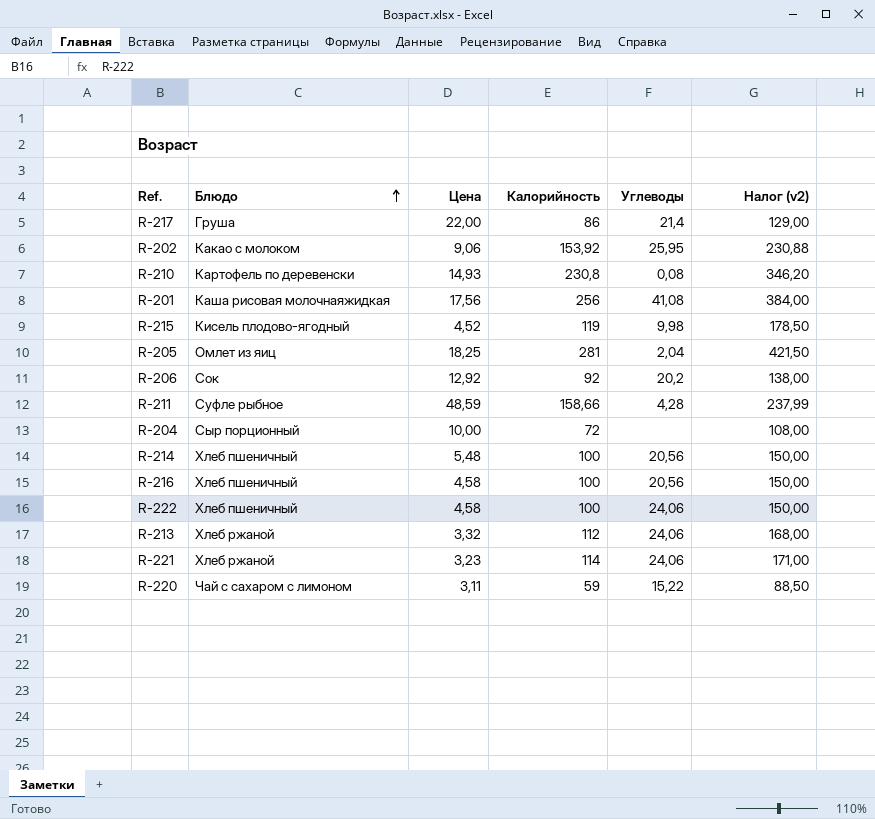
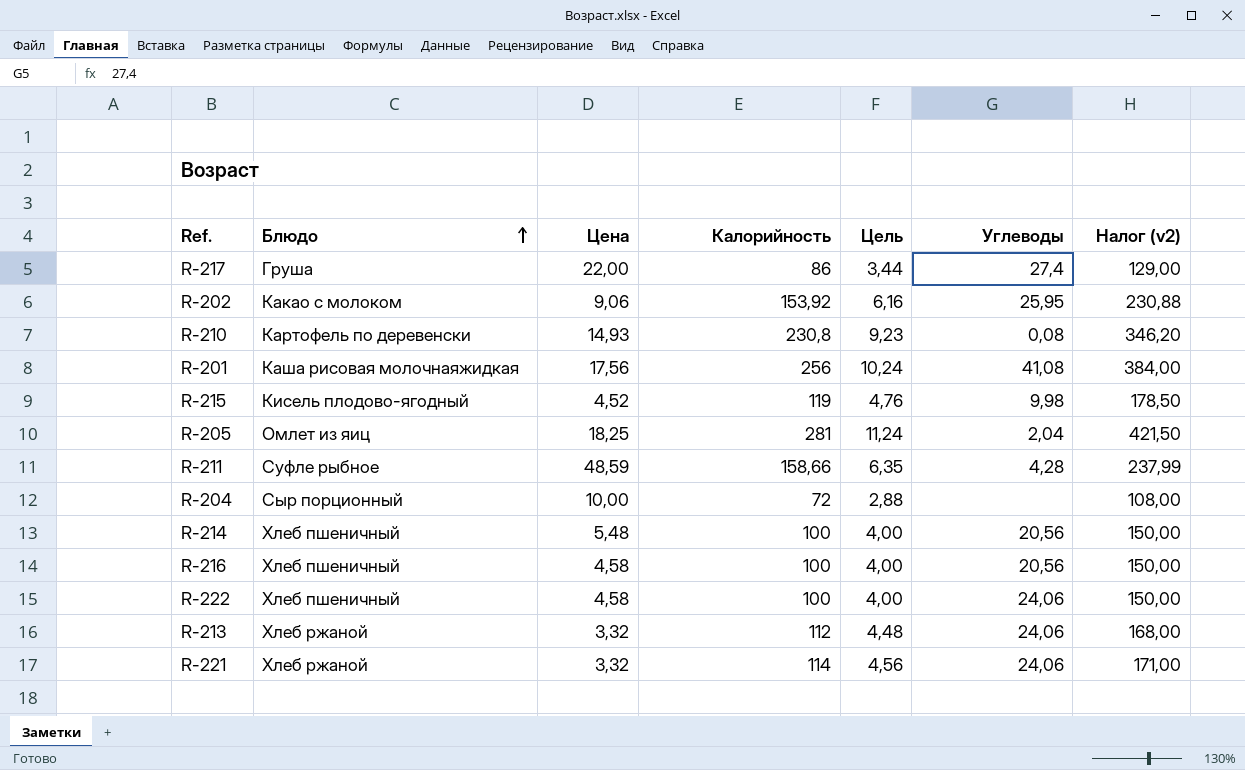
column Цель | formula: none -> [Калорийность] * 0,04
row R-206: Сок | 12,92 | 92 | 20,2 | 138,00 -> none
row R-220: Чай с сахаром с лимоном | 3,11 | 59 | 15,22 | 88,50 -> none
R-217 | Углеводы: 21,4 -> 27,4
R-221 | Цена: 3,23 -> 3,32

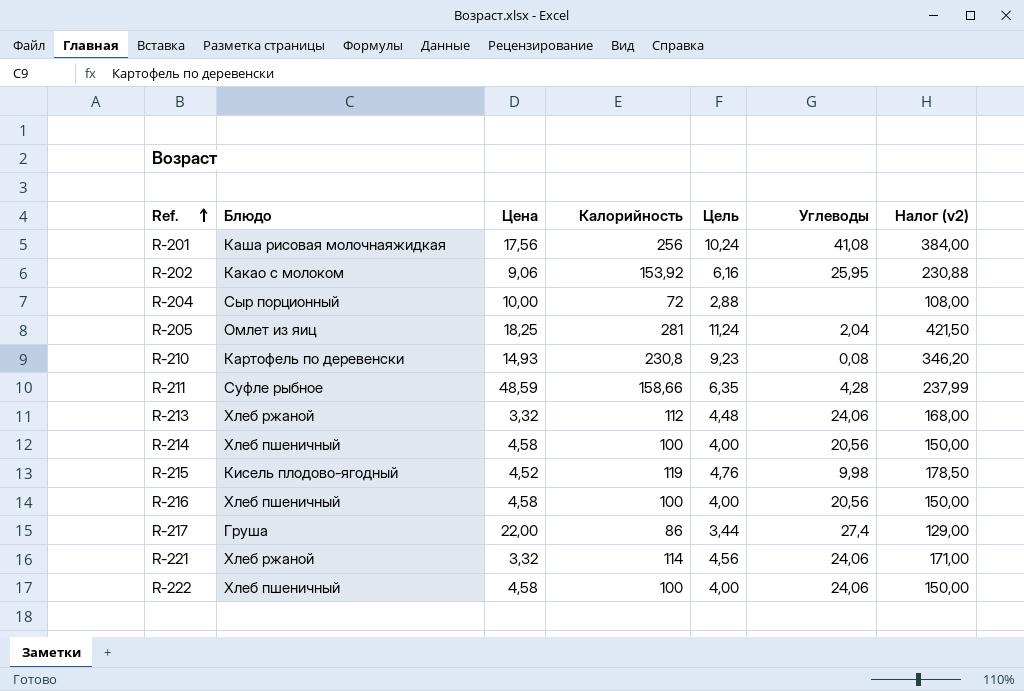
row order: Блюдо ascending -> Ref. ascending
R-214 | Цена: 5,48 -> 4,58

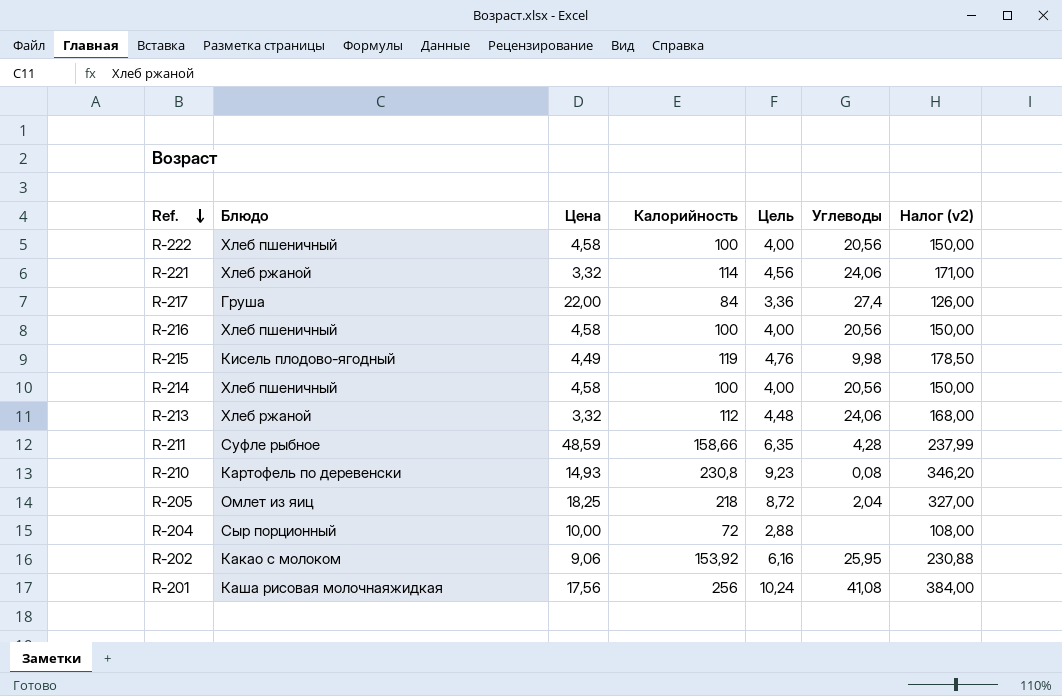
row order: Ref. ascending -> Ref. descending
R-222 | Углеводы: 24,06 -> 20,56
R-217 | Калорийность: 86 -> 84
R-217 | Цель: 3,44 -> 3,36
R-217 | Налог (v2): 129,00 -> 126,00
R-215 | Цена: 4,52 -> 4,49
R-205 | Калорийность: 281 -> 218
R-205 | Цель: 11,24 -> 8,72
R-205 | Налог (v2): 421,50 -> 327,00

